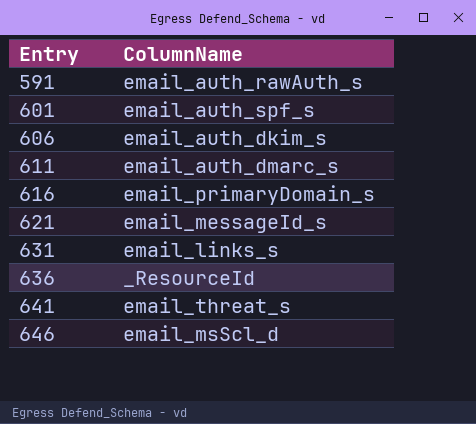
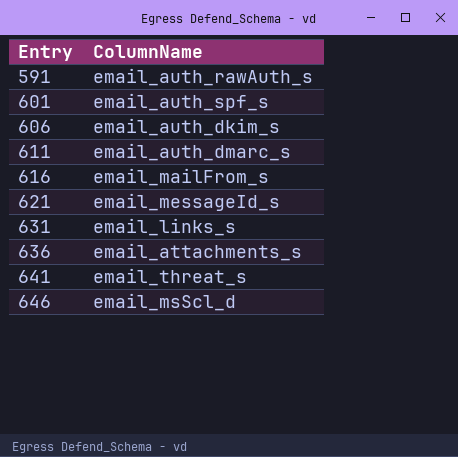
616 | ColumnName: email_primaryDomain_s -> email_mailFrom_s
636 | ColumnName: _ResourceId -> email_attachments_s

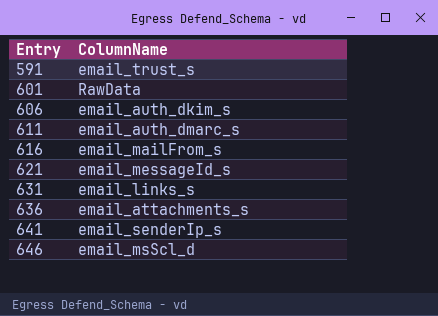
591 | ColumnName: email_auth_rawAuth_s -> email_trust_s
601 | ColumnName: email_auth_spf_s -> RawData
641 | ColumnName: email_threat_s -> email_senderIp_s

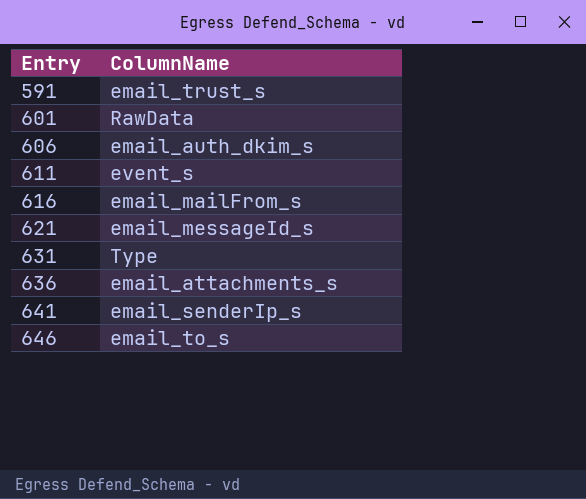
611 | ColumnName: email_auth_dmarc_s -> event_s
631 | ColumnName: email_links_s -> Type
646 | ColumnName: email_msScl_d -> email_to_s

